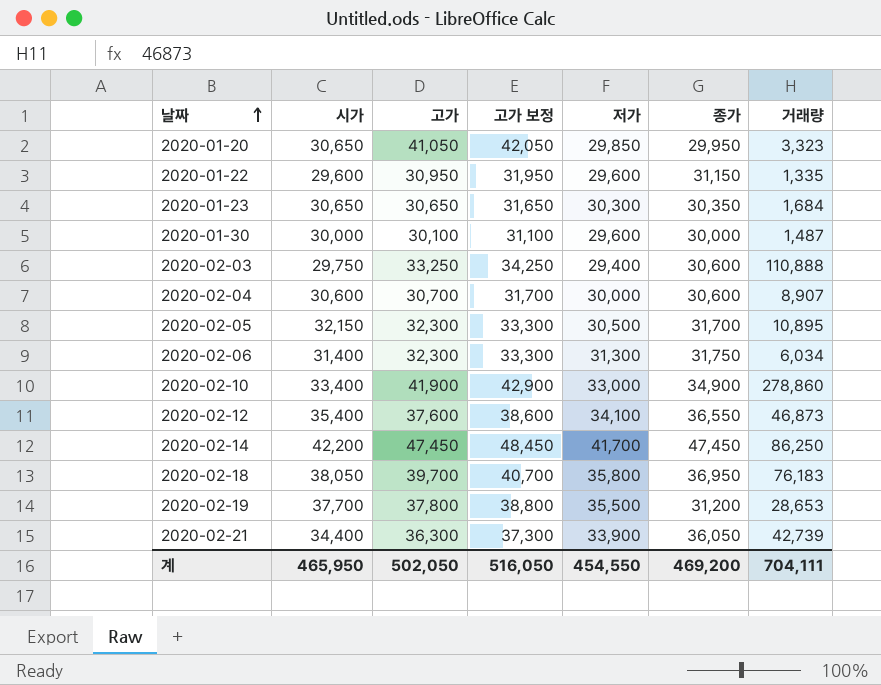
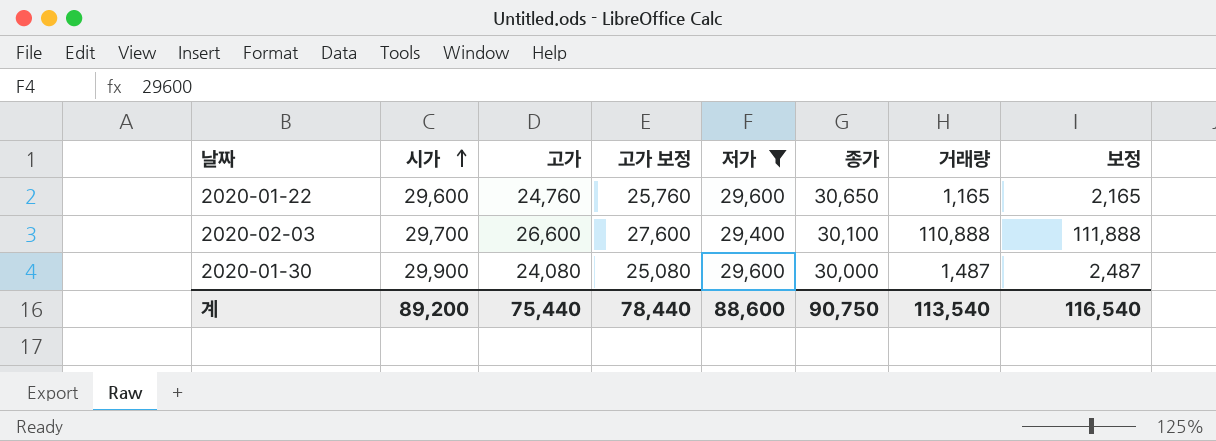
filter: none -> 저가 <= 29,600
row order: 날짜 ascending -> 시가 ascending
column 보정 | formula: none -> [거래량] + 1000
2020-01-22 | 고가: 30,950 -> 24,760
2020-01-22 | 고가 보정: 31,950 -> 25,760
2020-01-22 | 종가: 31,150 -> 30,650
2020-01-22 | 거래량: 1,335 -> 1,165
2020-02-03 | 시가: 29,750 -> 29,700
2020-02-03 | 고가: 33,250 -> 26,600
2020-02-03 | 고가 보정: 34,250 -> 27,600
2020-02-03 | 종가: 30,600 -> 30,100
2020-01-30 | 시가: 30,000 -> 29,900
2020-01-30 | 고가: 30,100 -> 24,080
2020-01-30 | 고가 보정: 31,100 -> 25,080
계 | 시가: 465,950 -> 89,200
계 | 고가: 502,050 -> 75,440
계 | 고가 보정: 516,050 -> 78,440
계 | 저가: 454,550 -> 88,600
계 | 종가: 469,200 -> 90,750
계 | 거래량: 704,111 -> 113,540

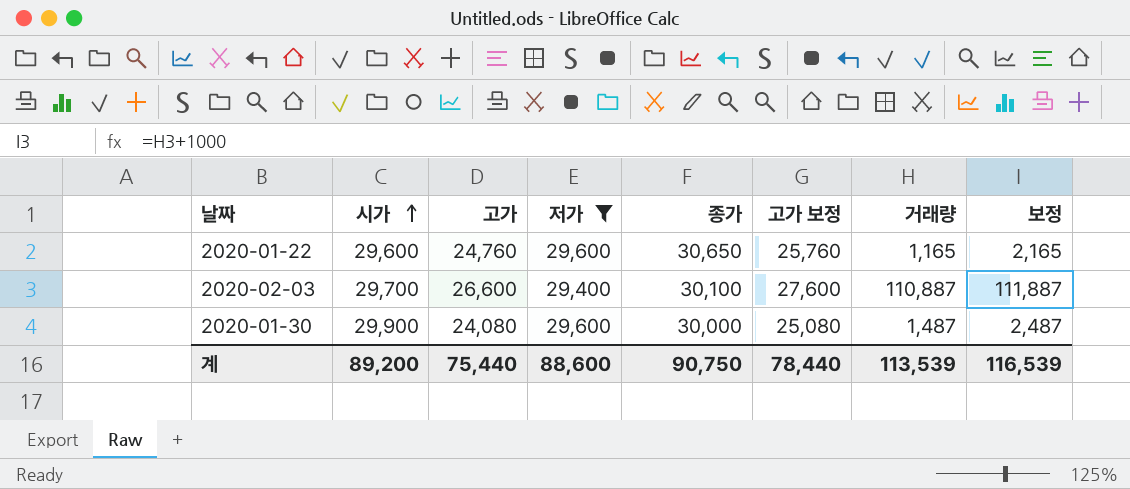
column 고가 보정 | position: 4 -> 6
2020-02-03 | 거래량: 110,888 -> 110,887
2020-02-03 | 보정: 111,888 -> 111,887
계 | 거래량: 113,540 -> 113,539
계 | 보정: 116,540 -> 116,539

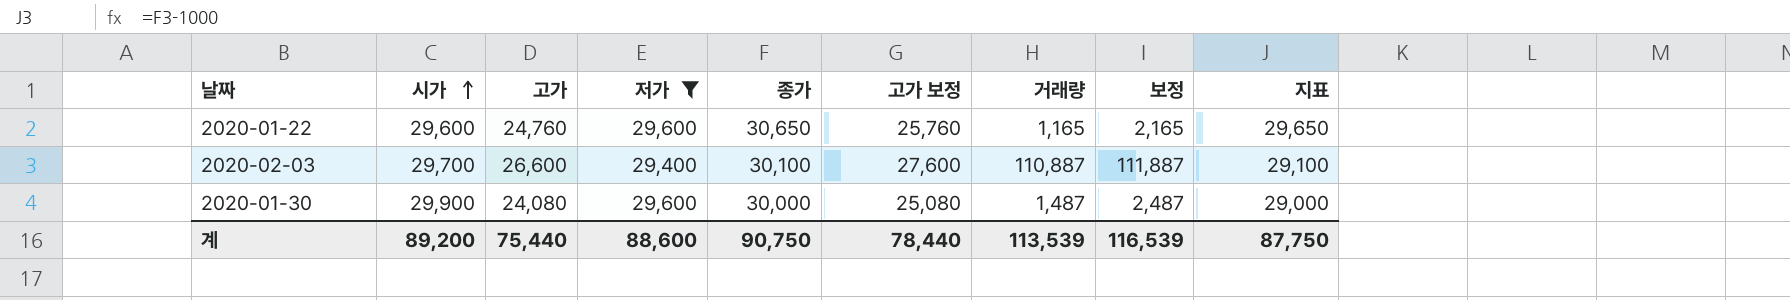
column 지표 | formula: none -> [종가] - 1000

